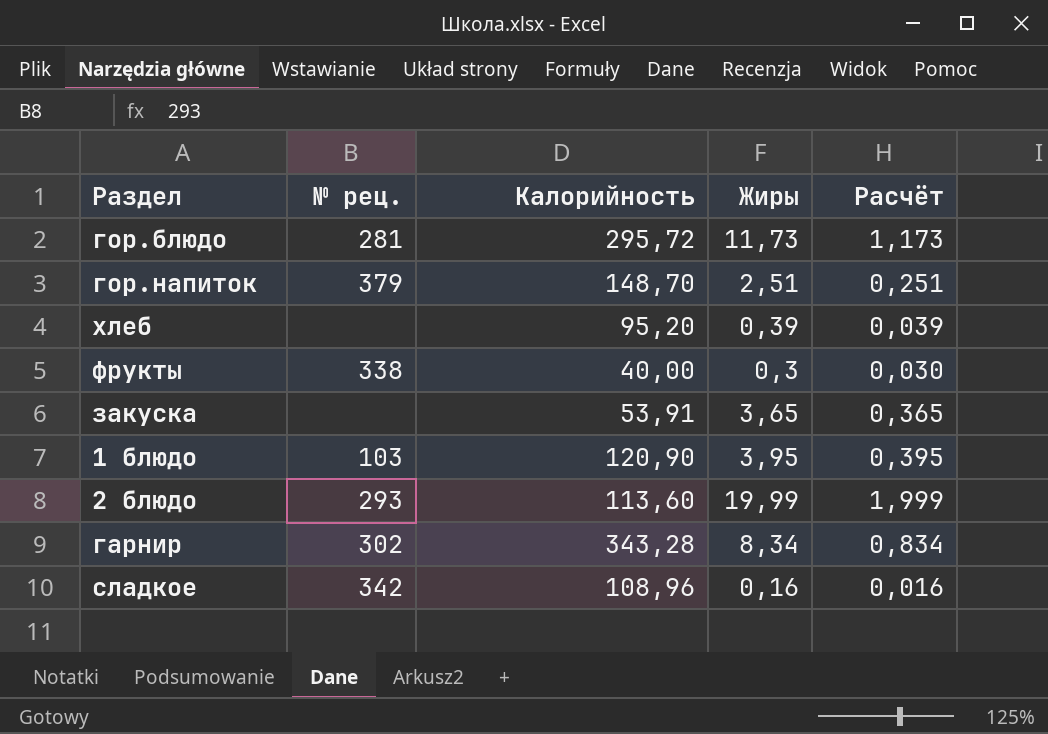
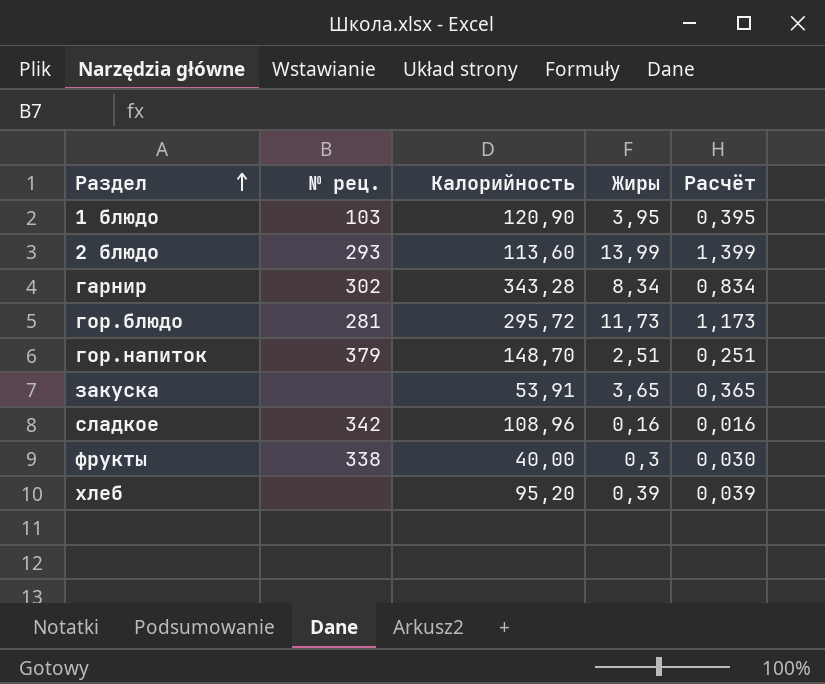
row order: none -> Раздел ascending
2 блюдо | Жиры: 19,99 -> 13,99
2 блюдо | Расчёт: 1,999 -> 1,399

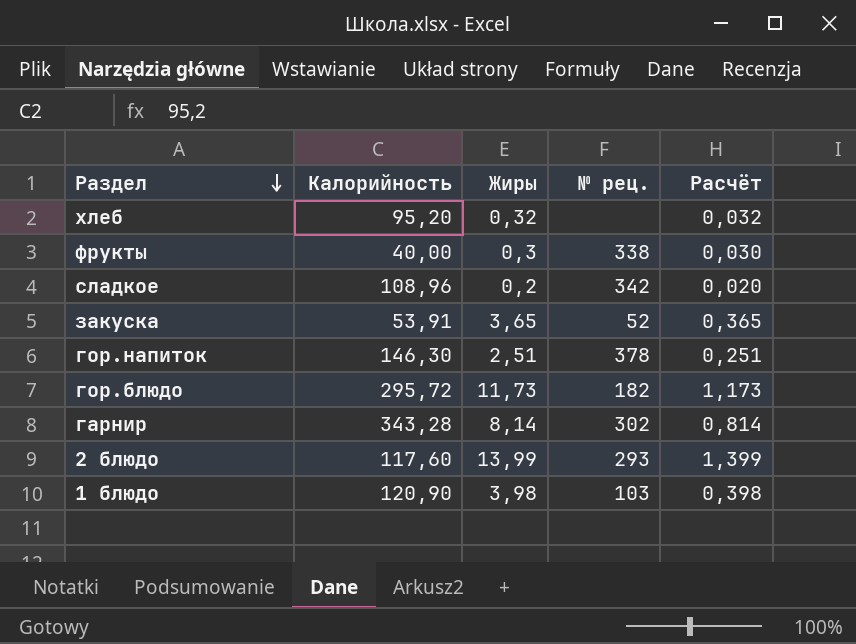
row order: Раздел ascending -> Раздел descending
column № рец. | position: 2 -> 4
хлеб | Жиры: 0,39 -> 0,32
хлеб | Расчёт: 0,039 -> 0,032
сладкое | Жиры: 0,16 -> 0,2
сладкое | Расчёт: 0,016 -> 0,020
закуска | № рец.: none -> 52
гор.напиток | Калорийность: 148,70 -> 146,30
гор.напиток | № рец.: 379 -> 378
гор.блюдо | № рец.: 281 -> 182
гарнир | Жиры: 8,34 -> 8,14
гарнир | Расчёт: 0,834 -> 0,814
2 блюдо | Калорийность: 113,60 -> 117,60
1 блюдо | Жиры: 3,95 -> 3,98
1 блюдо | Расчёт: 0,395 -> 0,398

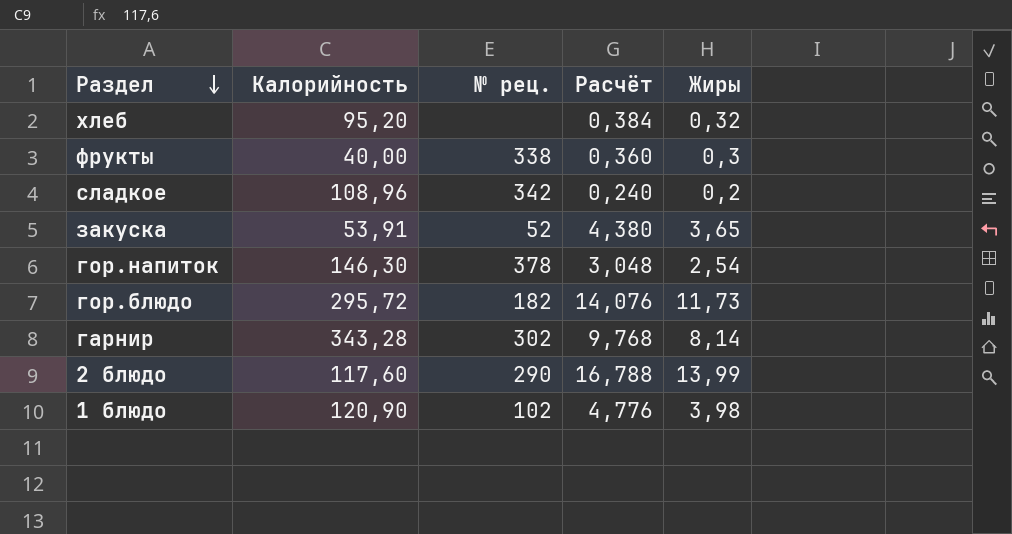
column Расчёт | formula: [Жиры] * 0,1 -> [Жиры] * 1,2
column Жиры | position: 3 -> 5
гор.напиток | Жиры: 2,51 -> 2,54
2 блюдо | № рец.: 293 -> 290
1 блюдо | № рец.: 103 -> 102

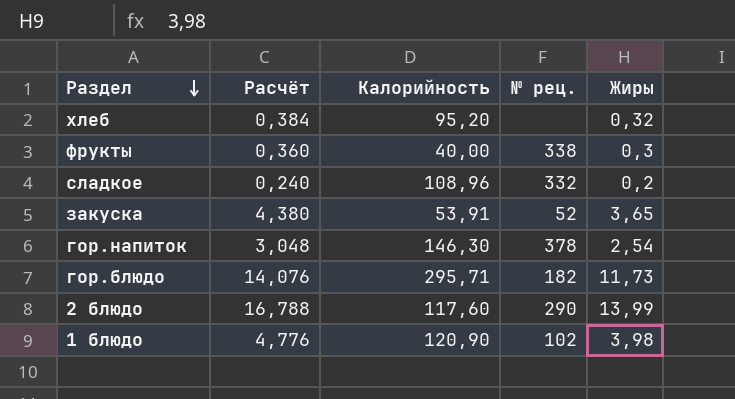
column Расчёт | position: 4 -> 2
row гарнир: 343,28 | 302 | 9,768 | 8,14 -> none
сладкое | № рец.: 342 -> 332
гор.блюдо | Калорийность: 295,72 -> 295,71

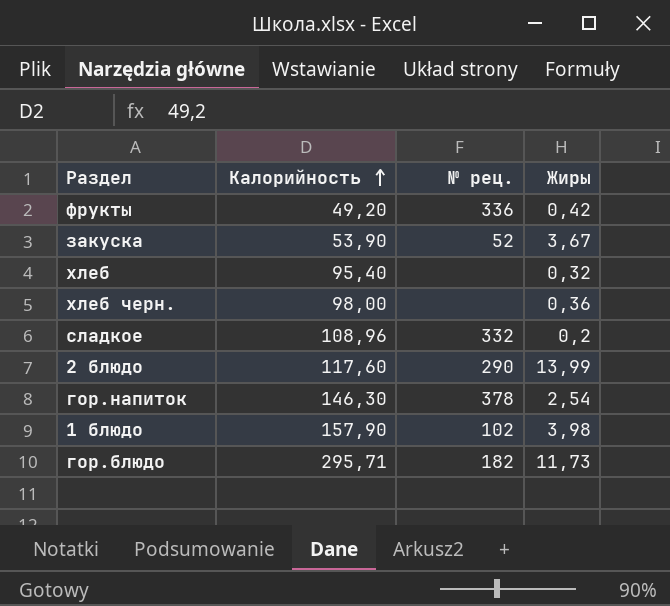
row order: Раздел descending -> Калорийность ascending
column Расчёт | formula: [Жиры] * 1,2 -> none
фрукты | Калорийность: 40,00 -> 49,20
фрукты | № рец.: 338 -> 336
фрукты | Жиры: 0,3 -> 0,42
закуска | Калорийность: 53,91 -> 53,90
закуска | Жиры: 3,65 -> 3,67
хлеб | Калорийность: 95,20 -> 95,40
row хлеб черн.: none -> 98,00 | none | 0,36
1 блюдо | Калорийность: 120,90 -> 157,90

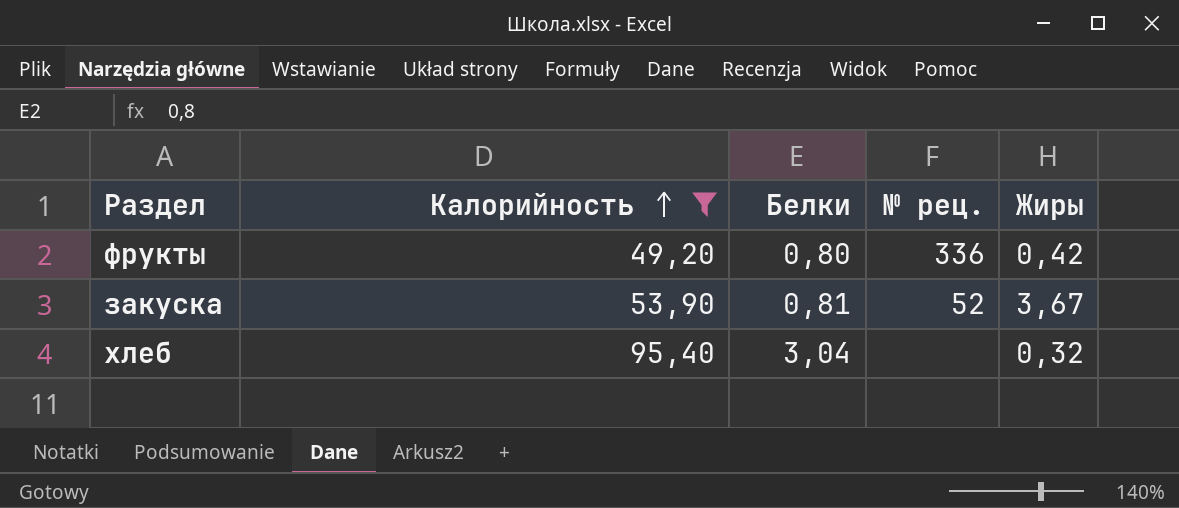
filter: none -> Калорийность <= 95,40
column Белки | position: none -> 3

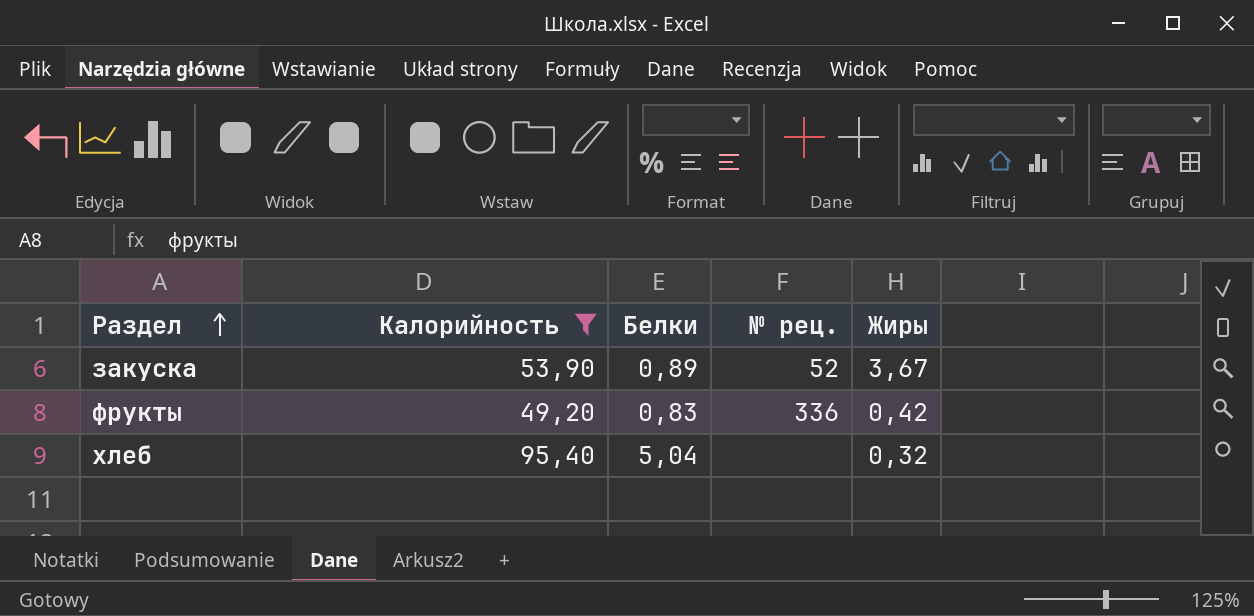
row order: Калорийность ascending -> Раздел ascending
закуска | Белки: 0,81 -> 0,89
фрукты | Белки: 0,80 -> 0,83
хлеб | Белки: 3,04 -> 5,04

